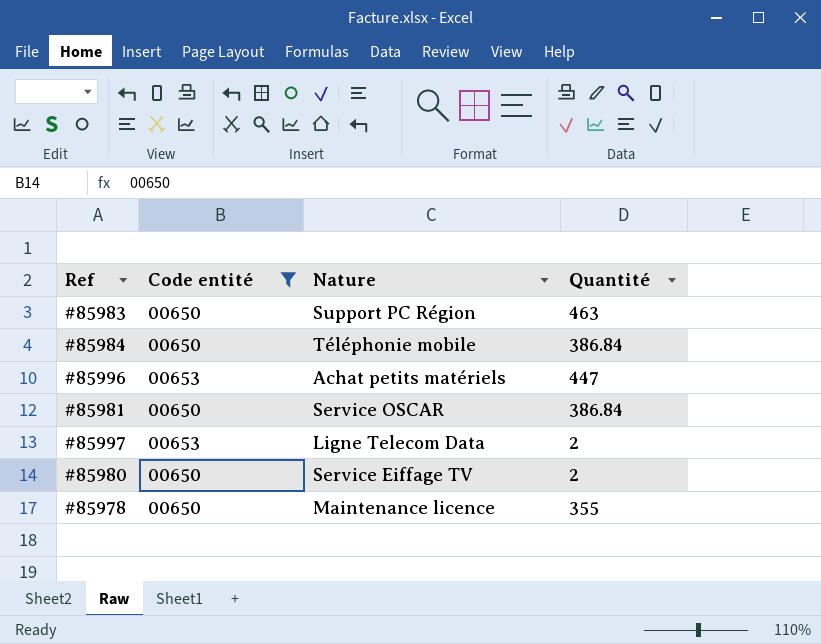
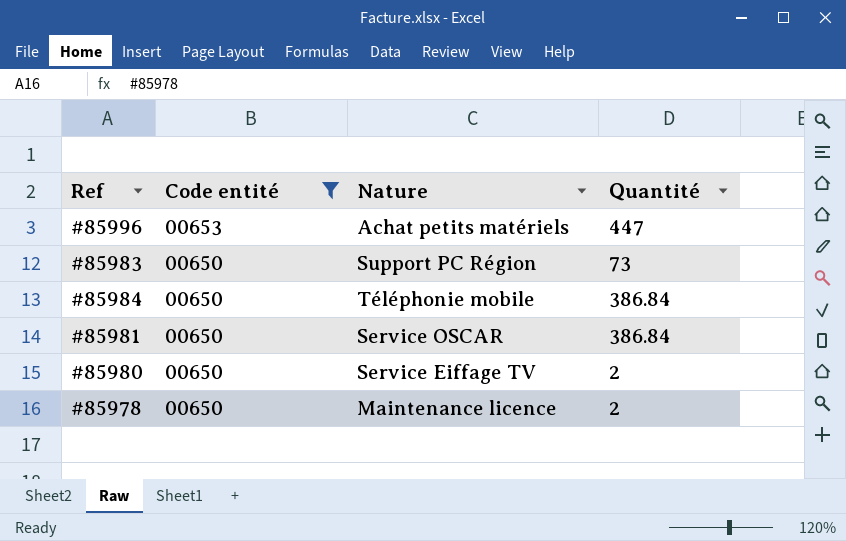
row order: none -> Code entité descending
row #85997: 00653 | Ligne Telecom Data | 2 -> none
#85983 | Quantité: 463 -> 73
#85978 | Quantité: 355 -> 2

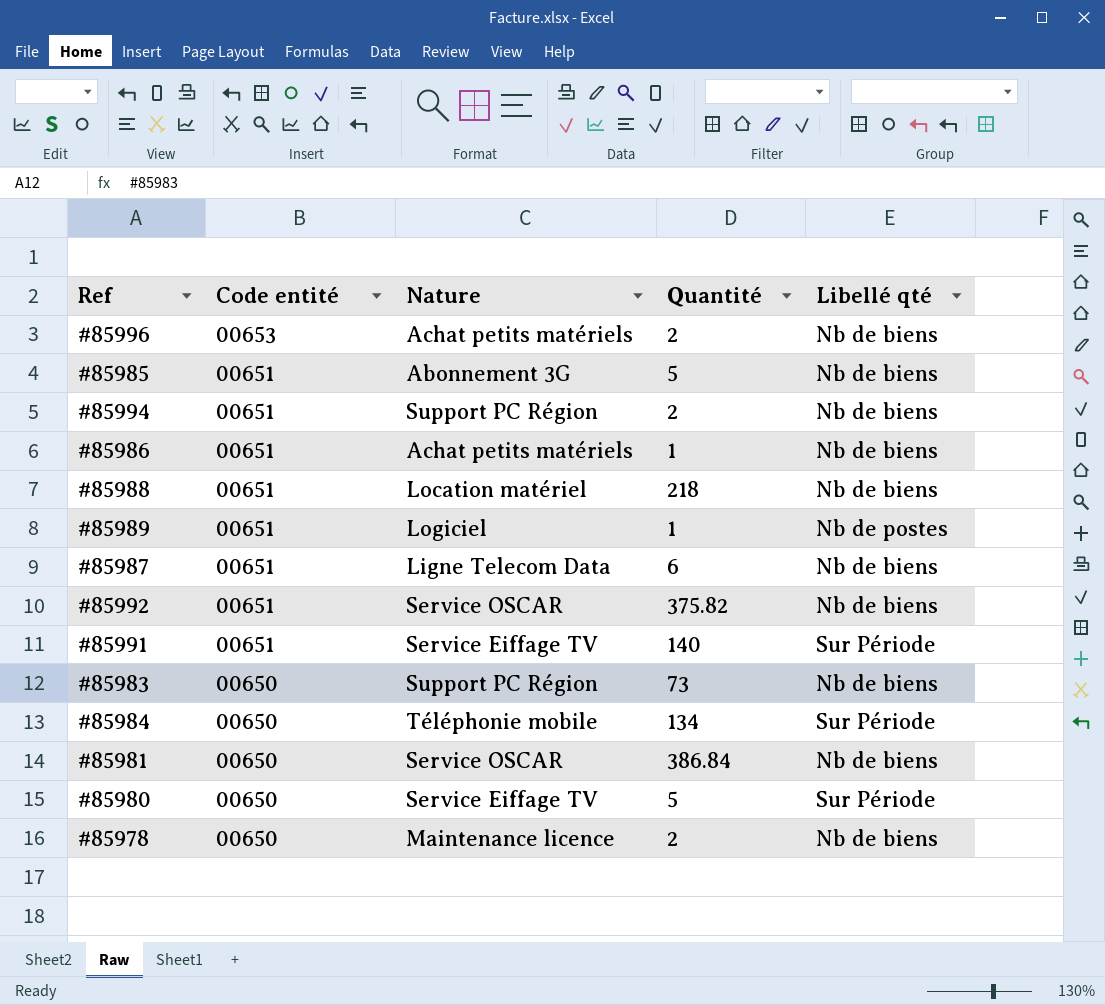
filter: Code entité != 00651 -> none
column Libellé qté | position: none -> 5
#85996 | Quantité: 447 -> 2
#85984 | Quantité: 386.84 -> 134
#85980 | Quantité: 2 -> 5

